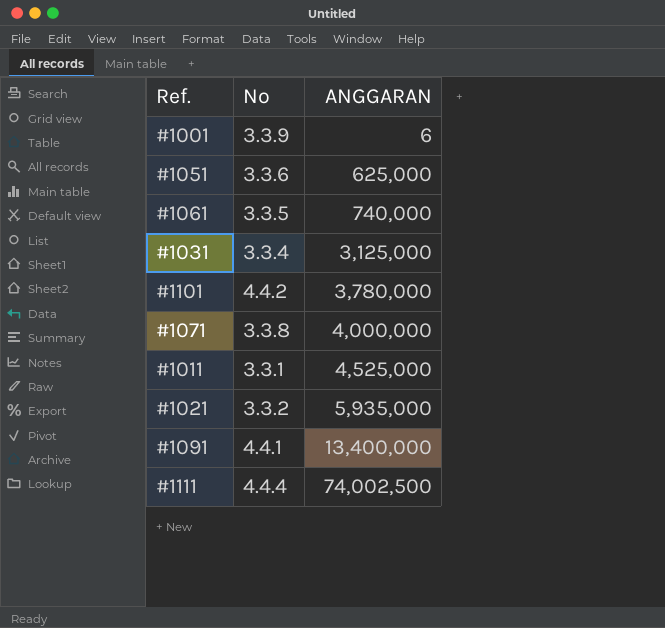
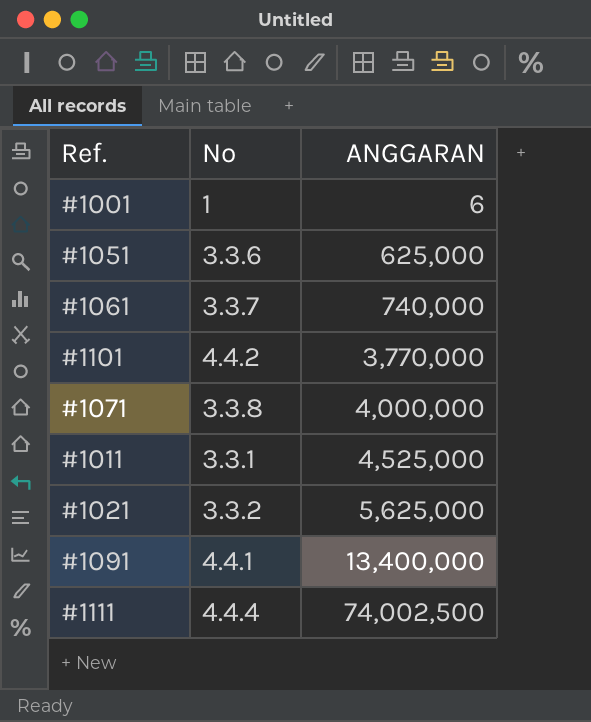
row #1031: 3.3.4 | 3,125,000 -> none
#1001 | No: 3.3.9 -> 1
#1061 | No: 3.3.5 -> 3.3.7
#1101 | ANGGARAN: 3,780,000 -> 3,770,000
#1021 | ANGGARAN: 5,935,000 -> 5,625,000

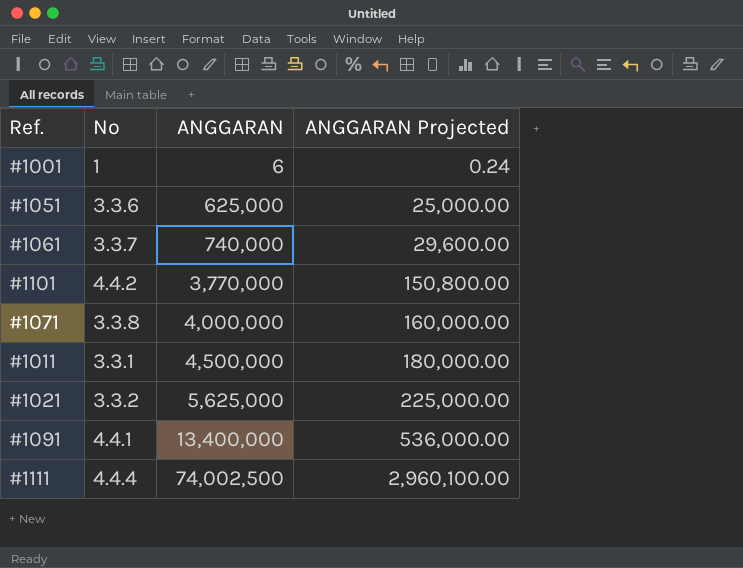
column ANGGARAN Projected | formula: none -> [ANGGARAN] * 0.04
#1011 | ANGGARAN: 4,525,000 -> 4,500,000

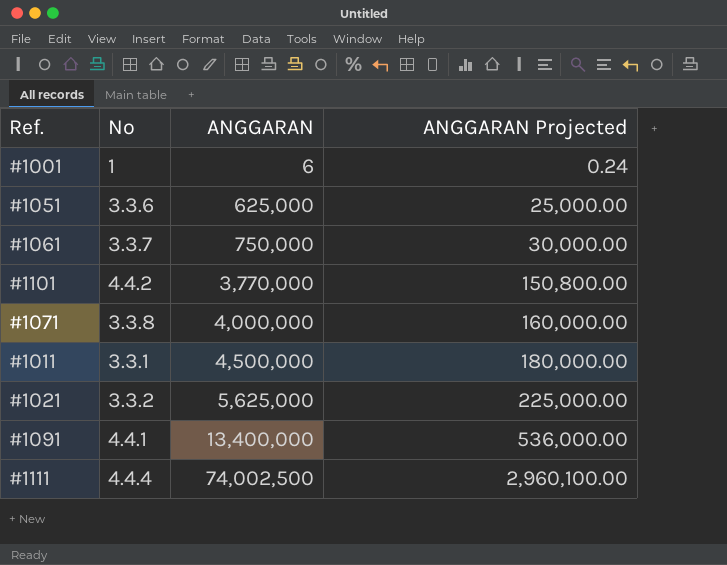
#1061 | ANGGARAN: 740,000 -> 750,000
#1061 | ANGGARAN Projected: 29,600.00 -> 30,000.00

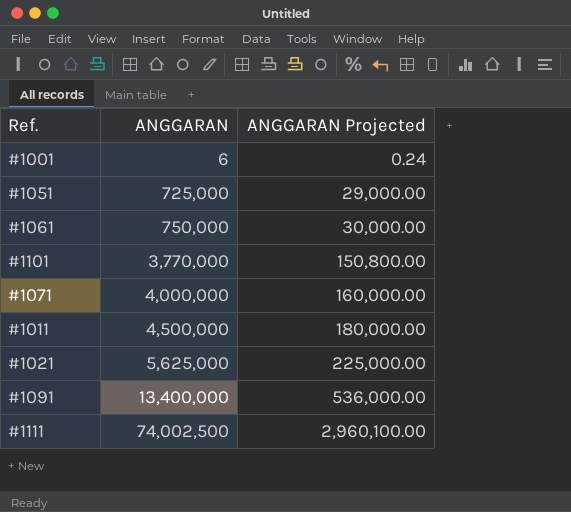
column No | position: 2 -> none
#1051 | ANGGARAN: 625,000 -> 725,000
#1051 | ANGGARAN Projected: 25,000.00 -> 29,000.00

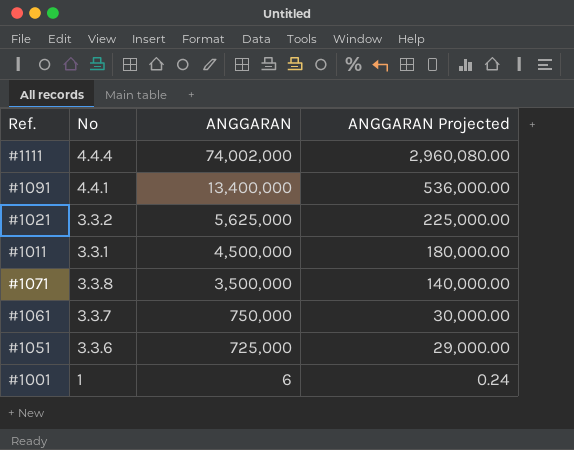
row order: ANGGARAN ascending -> ANGGARAN descending
column No | position: none -> 2
row #1101: 3,770,000 | 150,800.00 -> none
#1111 | ANGGARAN: 74,002,500 -> 74,002,000
#1111 | ANGGARAN Projected: 2,960,100.00 -> 2,960,080.00
#1071 | ANGGARAN: 4,000,000 -> 3,500,000
#1071 | ANGGARAN Projected: 160,000.00 -> 140,000.00

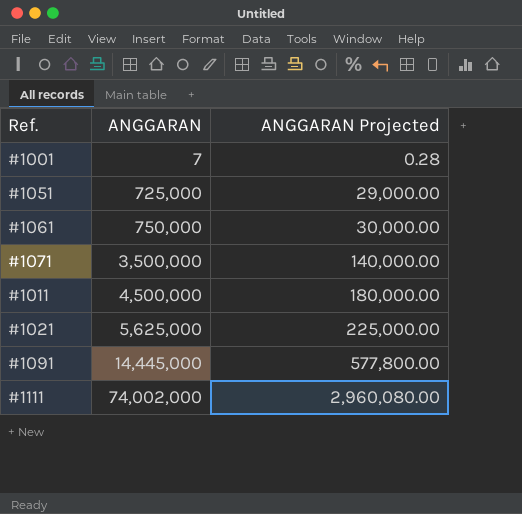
row order: ANGGARAN descending -> ANGGARAN ascending
column No | position: 2 -> none
#1001 | ANGGARAN: 6 -> 7
#1001 | ANGGARAN Projected: 0.24 -> 0.28
#1091 | ANGGARAN: 13,400,000 -> 14,445,000
#1091 | ANGGARAN Projected: 536,000.00 -> 577,800.00

